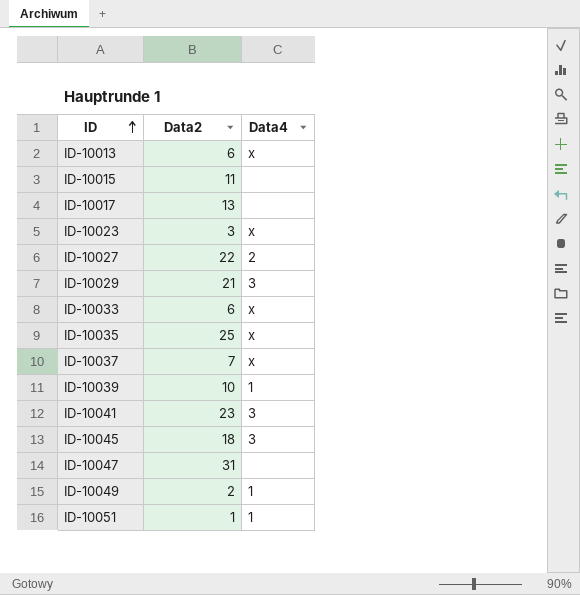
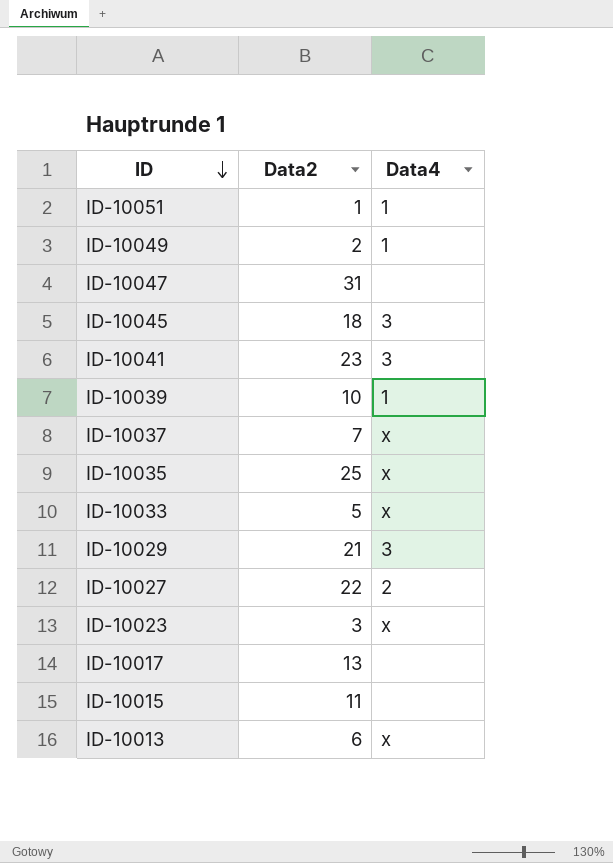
row order: ID ascending -> ID descending
ID-10033 | Data2: 6 -> 5

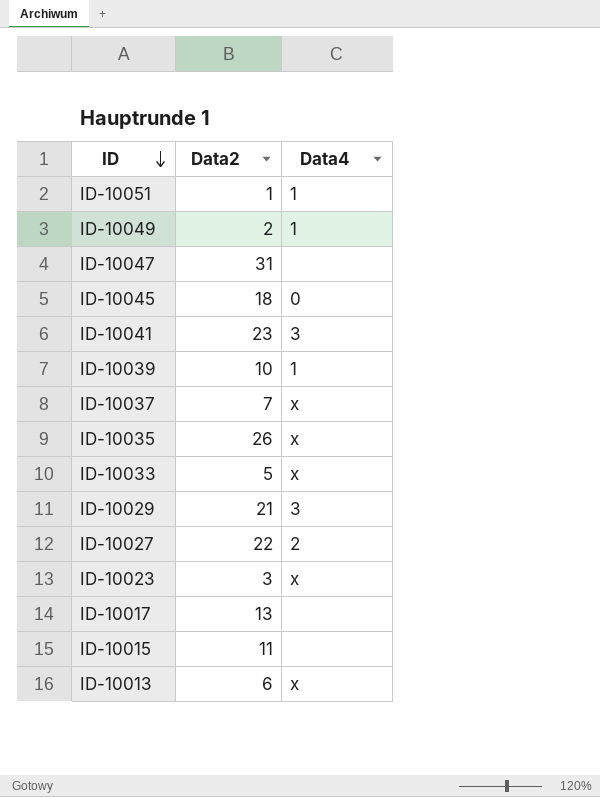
ID-10045 | Data4: 3 -> 0
ID-10035 | Data2: 25 -> 26

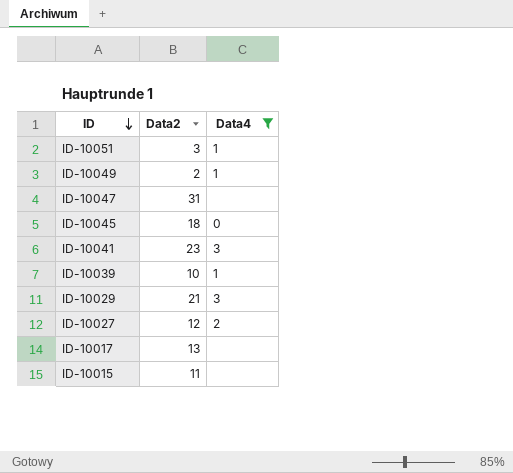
filter: none -> Data4 != x
ID-10051 | Data2: 1 -> 3
ID-10027 | Data2: 22 -> 12

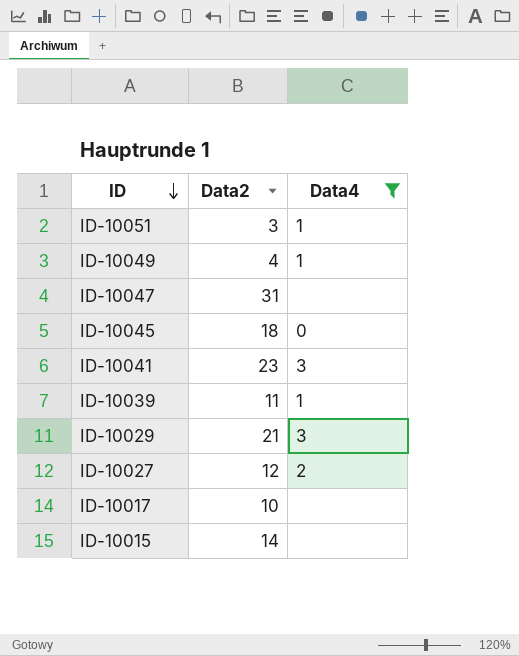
ID-10049 | Data2: 2 -> 4
ID-10039 | Data2: 10 -> 11
ID-10017 | Data2: 13 -> 10
ID-10015 | Data2: 11 -> 14

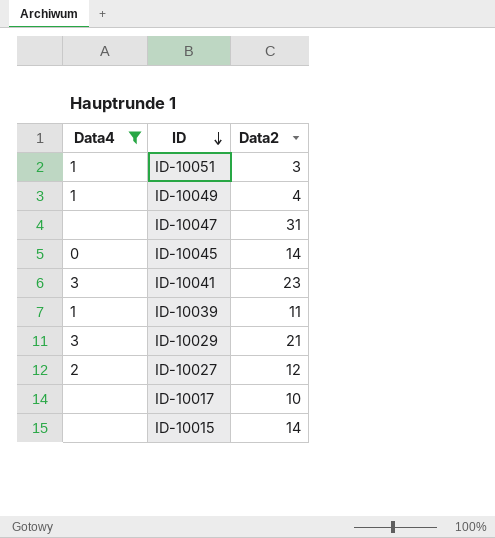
column Data4 | position: 3 -> 1
ID-10045 | Data2: 18 -> 14

